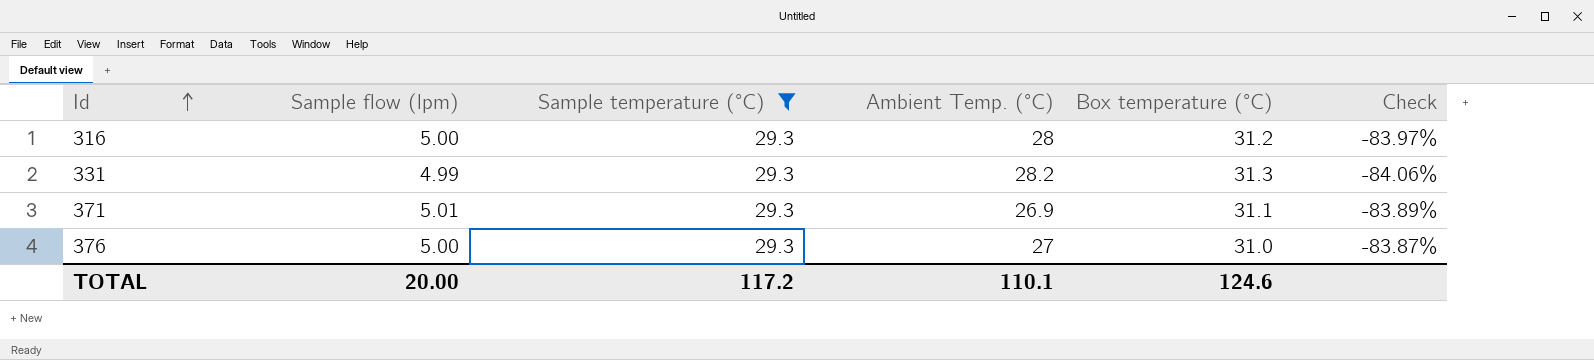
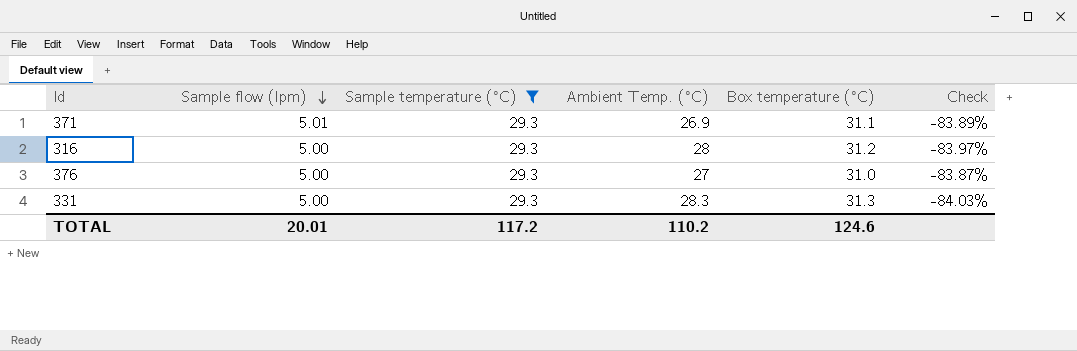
row order: Id ascending -> Sample flow (lpm) descending
331 | Sample flow (lpm): 4.99 -> 5.00
331 | Ambient Temp. (°C): 28.2 -> 28.3
331 | Check: -84.06% -> -84.03%
TOTAL | Sample flow (lpm): 20.00 -> 20.01
TOTAL | Ambient Temp. (°C): 110.1 -> 110.2

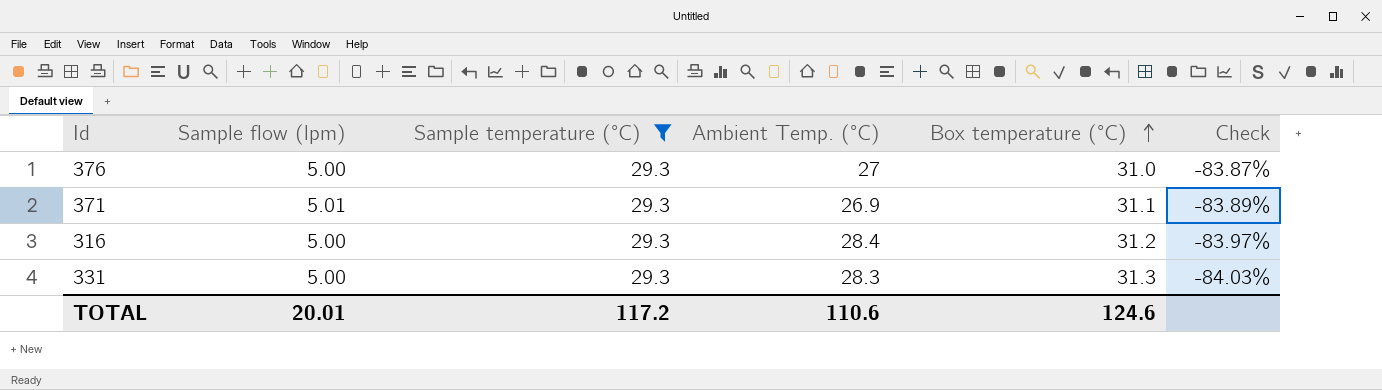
row order: Sample flow (lpm) descending -> Box temperature (°C) ascending
316 | Ambient Temp. (°C): 28 -> 28.4
TOTAL | Ambient Temp. (°C): 110.2 -> 110.6

